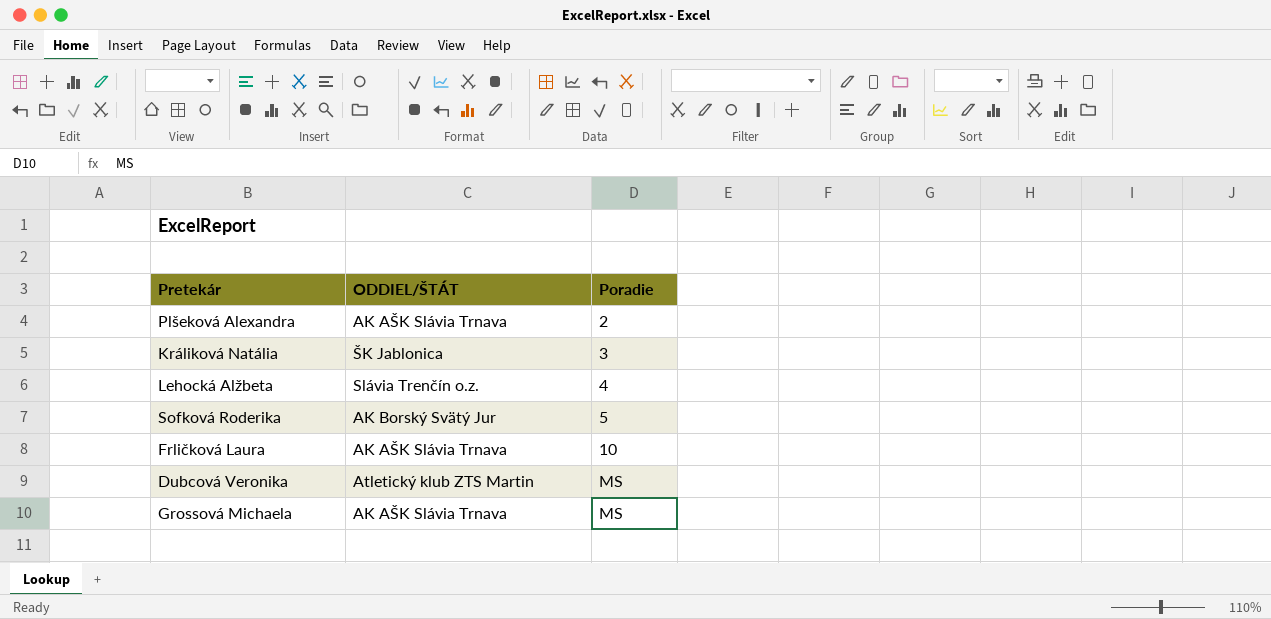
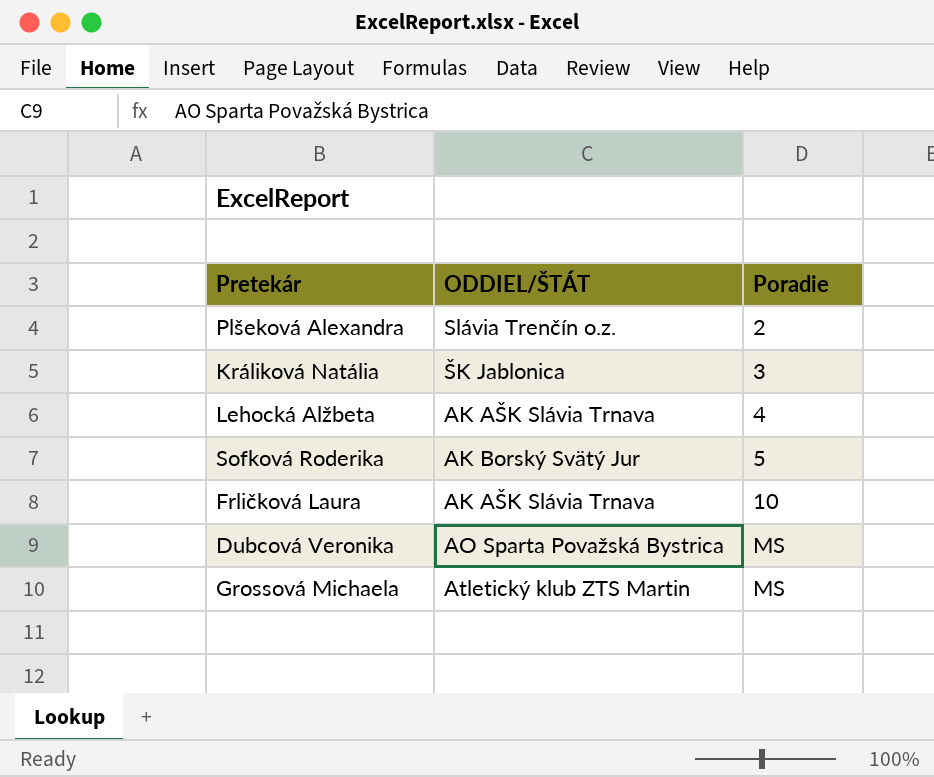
Plšeková Alexandra | ODDIEL/ŠTÁT: AK AŠK Slávia Trnava -> Slávia Trenčín o.z.
Lehocká Alžbeta | ODDIEL/ŠTÁT: Slávia Trenčín o.z. -> AK AŠK Slávia Trnava
Dubcová Veronika | ODDIEL/ŠTÁT: Atletický klub ZTS Martin -> AO Sparta Považská Bystrica
Grossová Michaela | ODDIEL/ŠTÁT: AK AŠK Slávia Trnava -> Atletický klub ZTS Martin

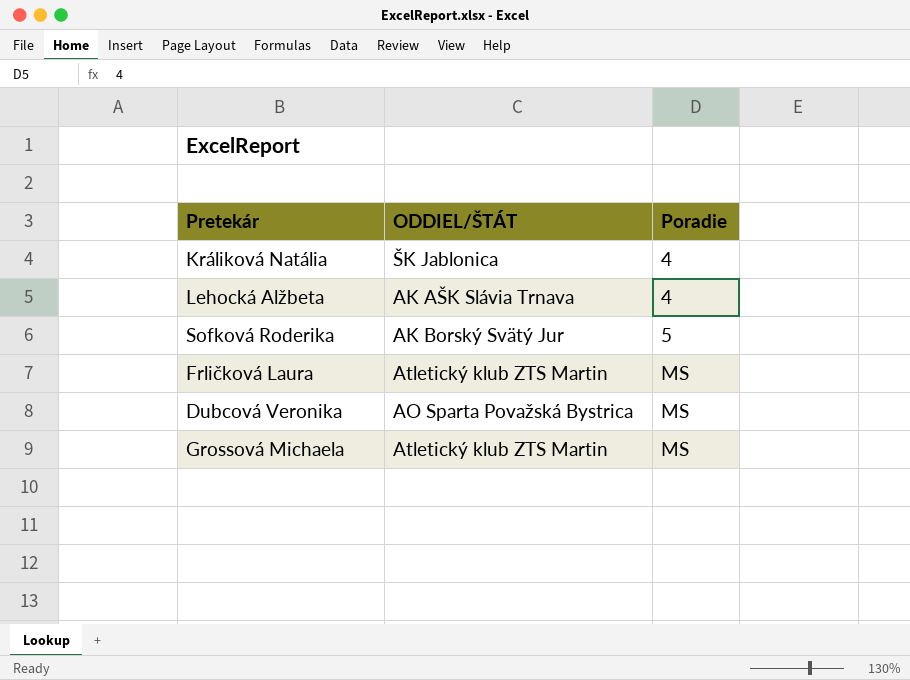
row Plšeková Alexandra: Slávia Trenčín o.z. | 2 -> none
Králiková Natália | Poradie: 3 -> 4
Frličková Laura | ODDIEL/ŠTÁT: AK AŠK Slávia Trnava -> Atletický klub ZTS Martin
Frličková Laura | Poradie: 10 -> MS

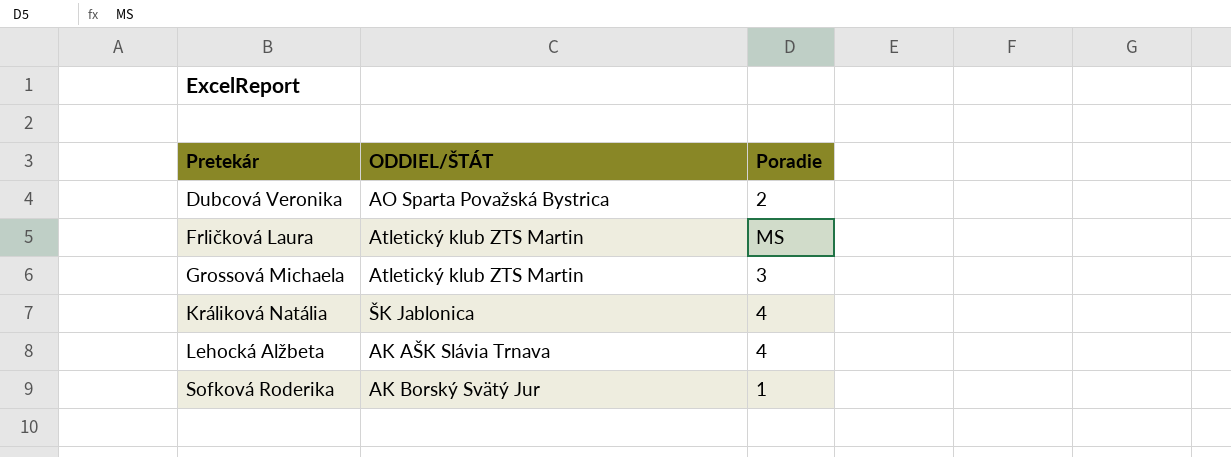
row order: Poradie ascending -> Pretekár ascending
Dubcová Veronika | Poradie: MS -> 2
Grossová Michaela | Poradie: MS -> 3
Sofková Roderika | Poradie: 5 -> 1

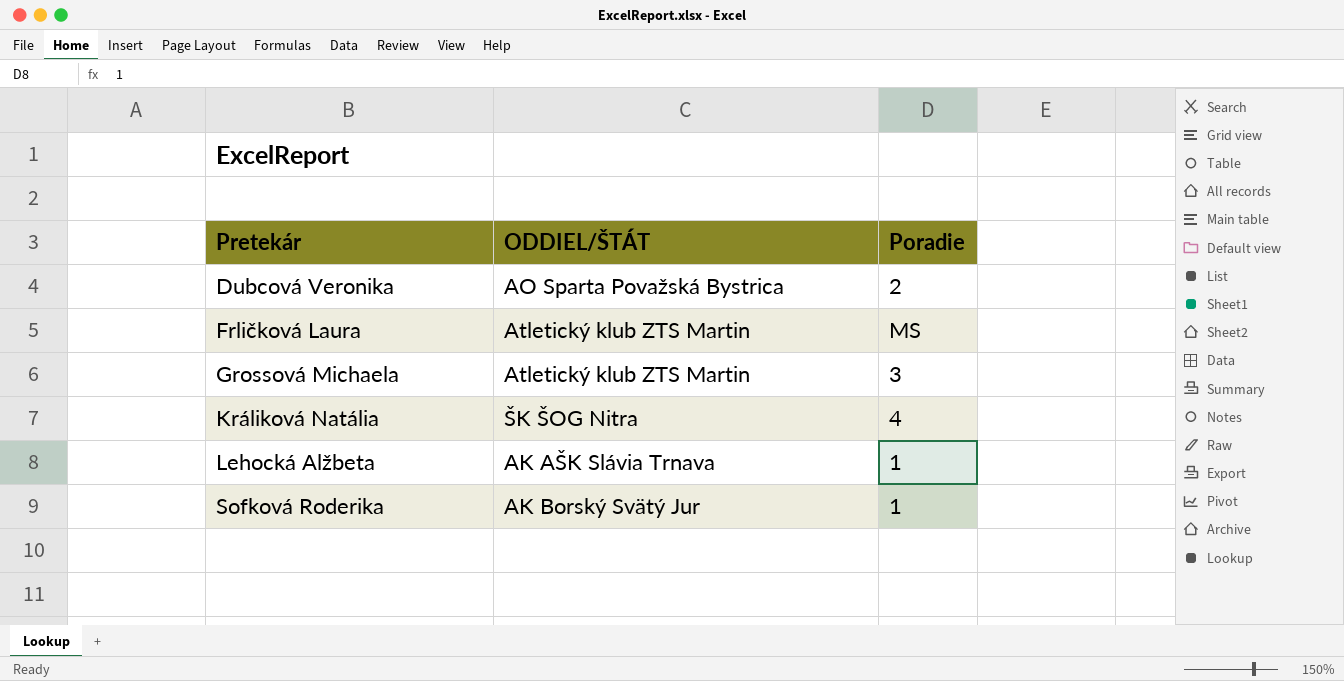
Králiková Natália | ODDIEL/ŠTÁT: ŠK Jablonica -> ŠK ŠOG Nitra
Lehocká Alžbeta | Poradie: 4 -> 1

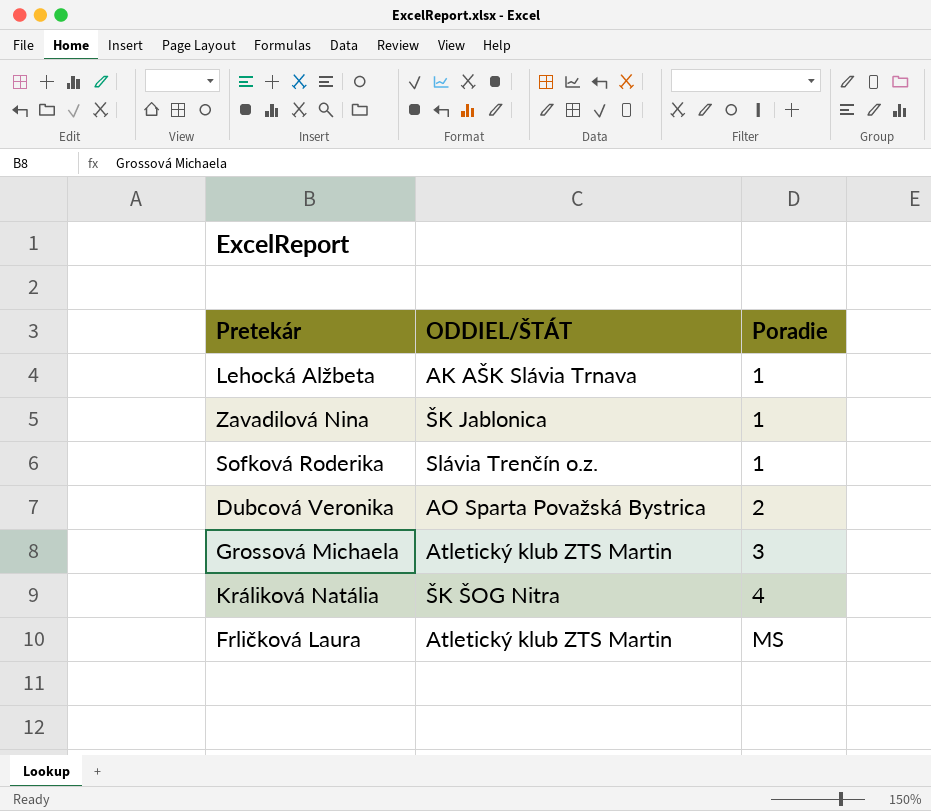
row order: Pretekár ascending -> Poradie ascending
row Zavadilová Nina: none -> ŠK Jablonica | 1
Sofková Roderika | ODDIEL/ŠTÁT: AK Borský Svätý Jur -> Slávia Trenčín o.z.

